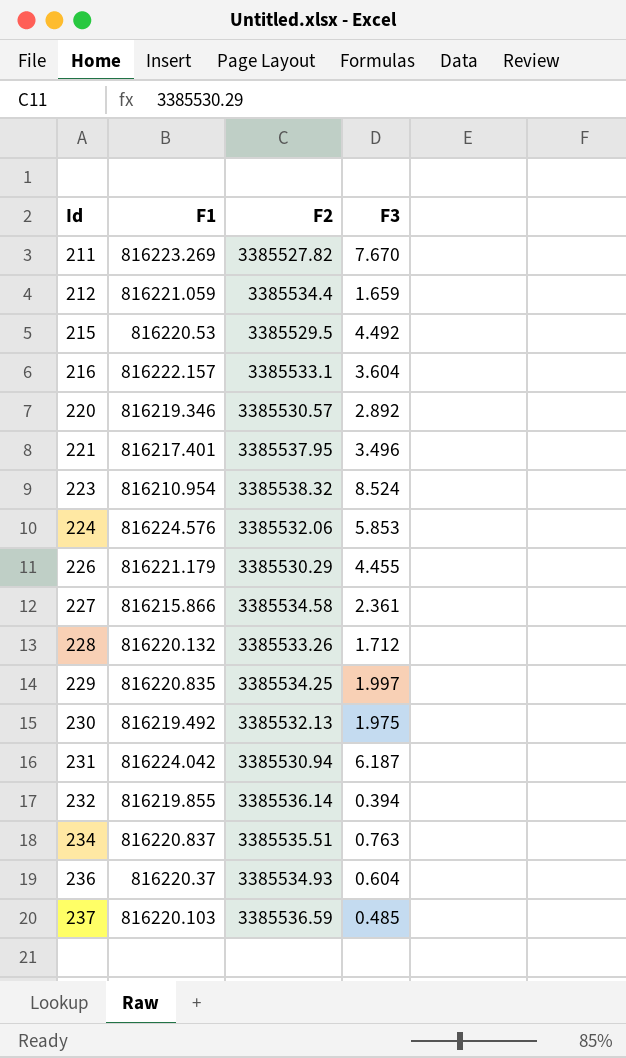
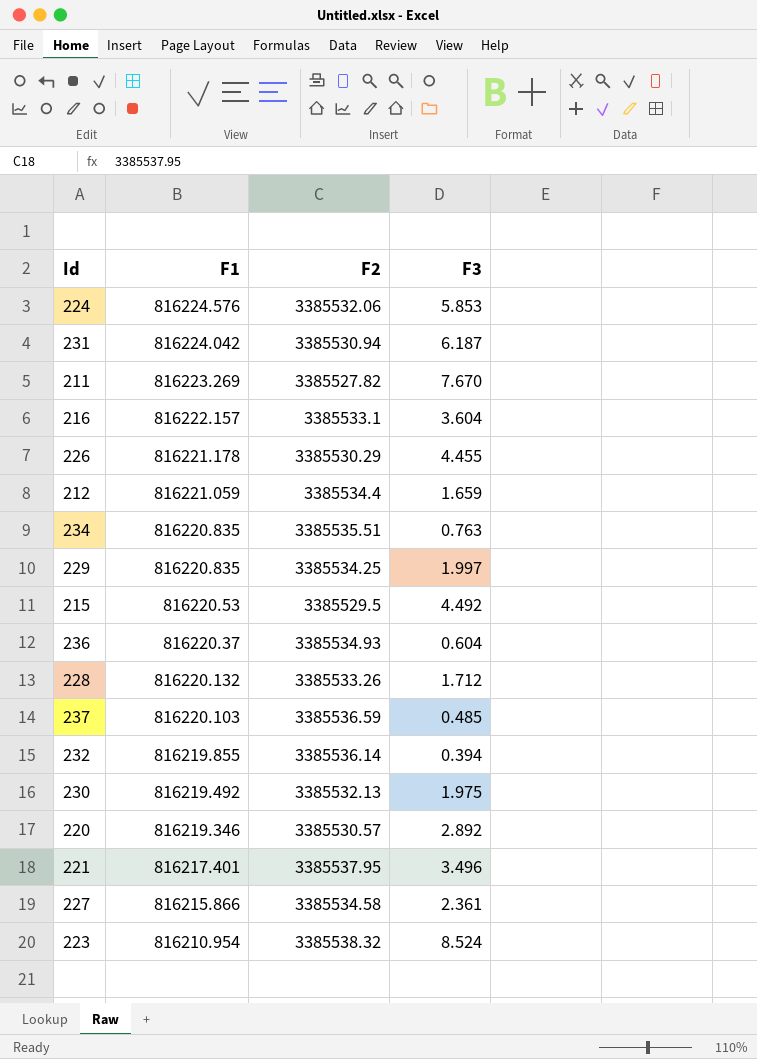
row order: Id ascending -> F1 descending
226 | F1: 816221.179 -> 816221.178
234 | F1: 816220.837 -> 816220.835

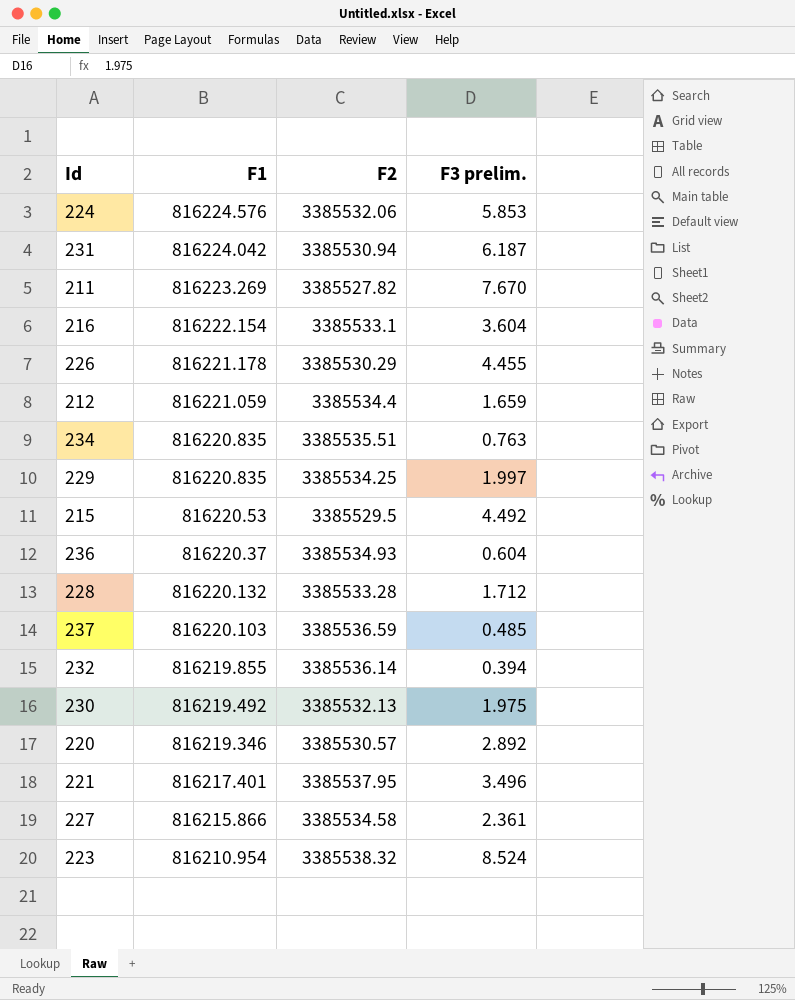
column name: F3 -> F3 prelim.
216 | F1: 816222.157 -> 816222.154
228 | F2: 3385533.26 -> 3385533.28

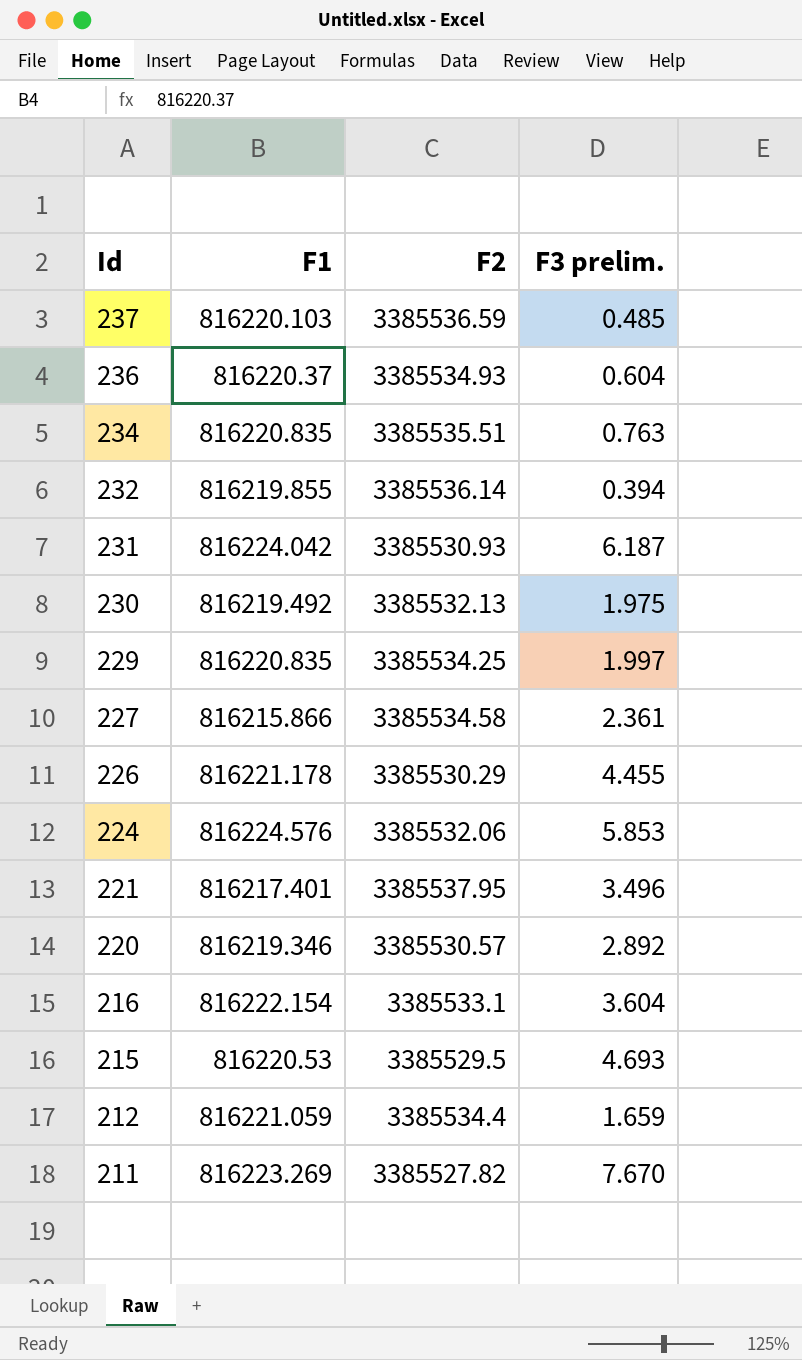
row order: F1 descending -> Id descending
row 228: 816220.132 | 3385533.28 | 1.712 -> none
row 223: 816210.954 | 3385538.32 | 8.524 -> none
231 | F2: 3385530.94 -> 3385530.93
215 | F3 prelim.: 4.492 -> 4.693

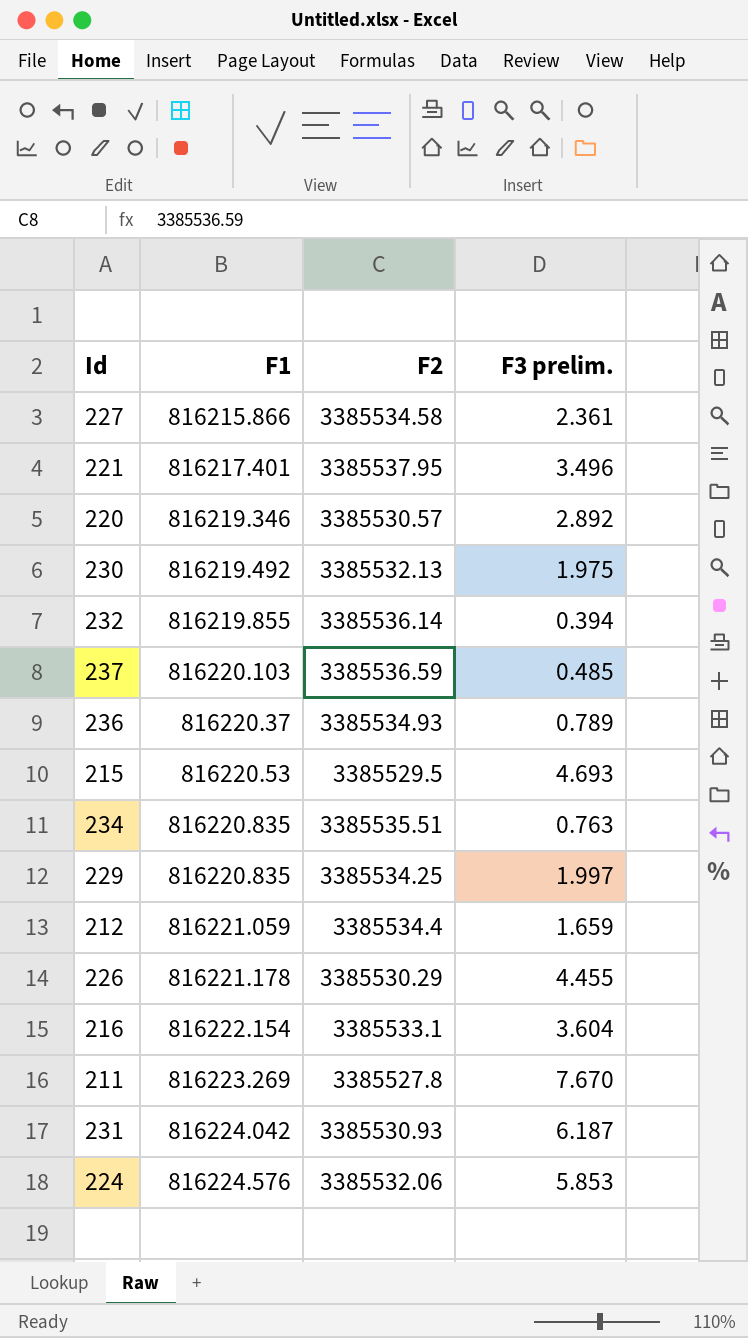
row order: Id descending -> F1 ascending
236 | F3 prelim.: 0.604 -> 0.789
211 | F2: 3385527.82 -> 3385527.8

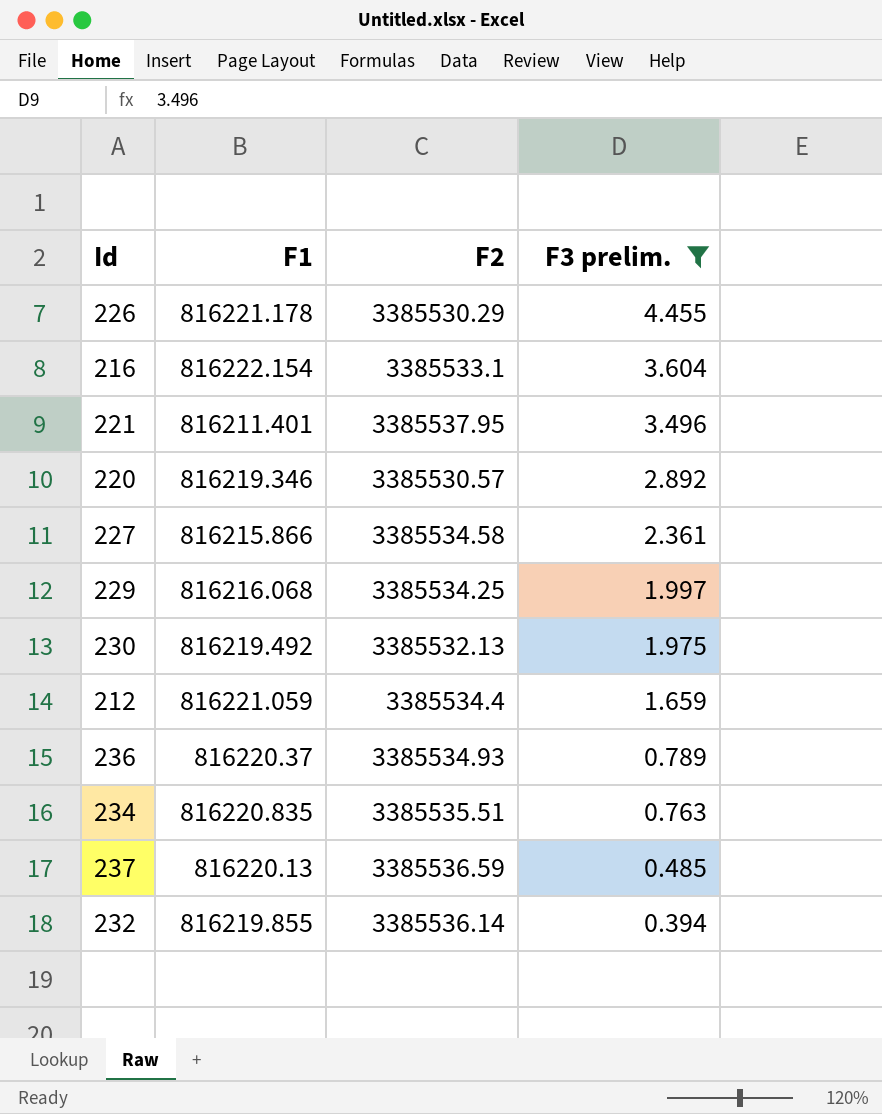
filter: none -> F3 prelim. <= 4.455
row order: F1 ascending -> F3 prelim. descending
221 | F1: 816217.401 -> 816211.401
229 | F1: 816220.835 -> 816216.068
237 | F1: 816220.103 -> 816220.13

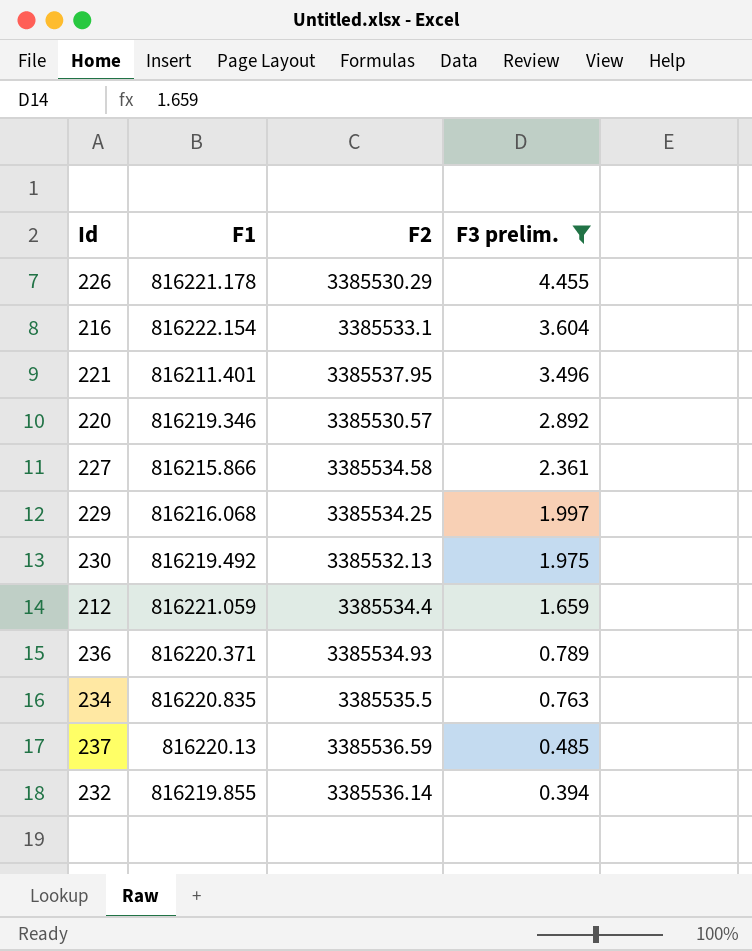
236 | F1: 816220.37 -> 816220.371
234 | F2: 3385535.51 -> 3385535.5

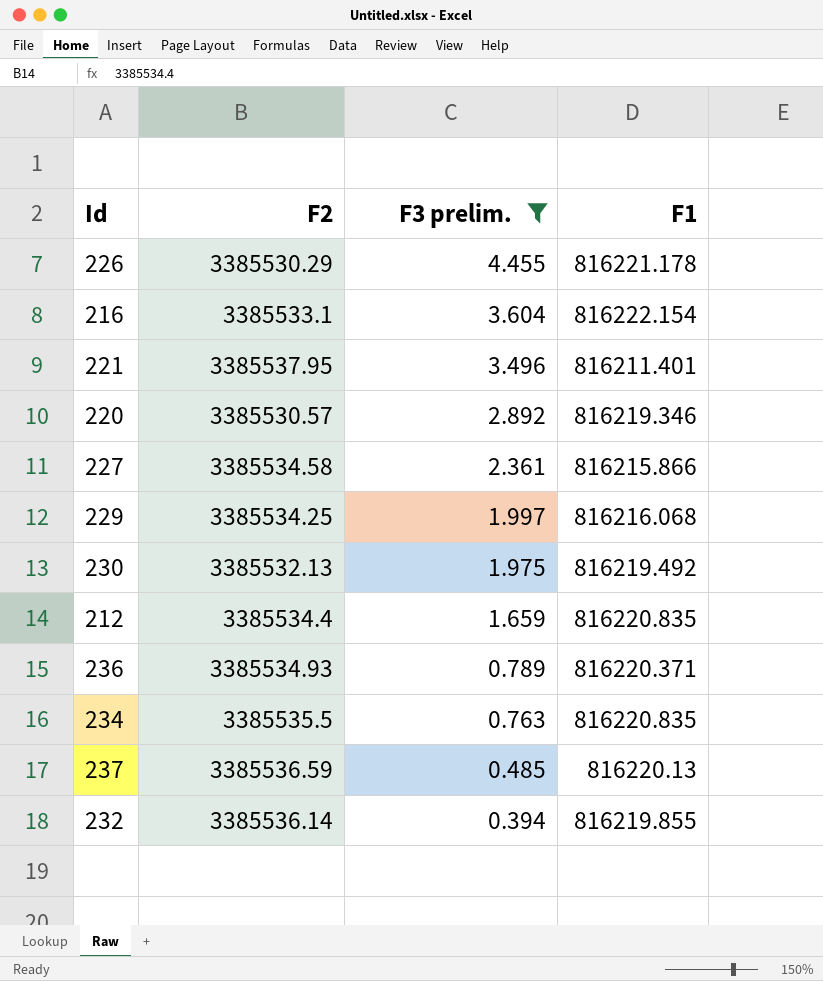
column F1 | position: 2 -> 4
212 | F1: 816221.059 -> 816220.835

